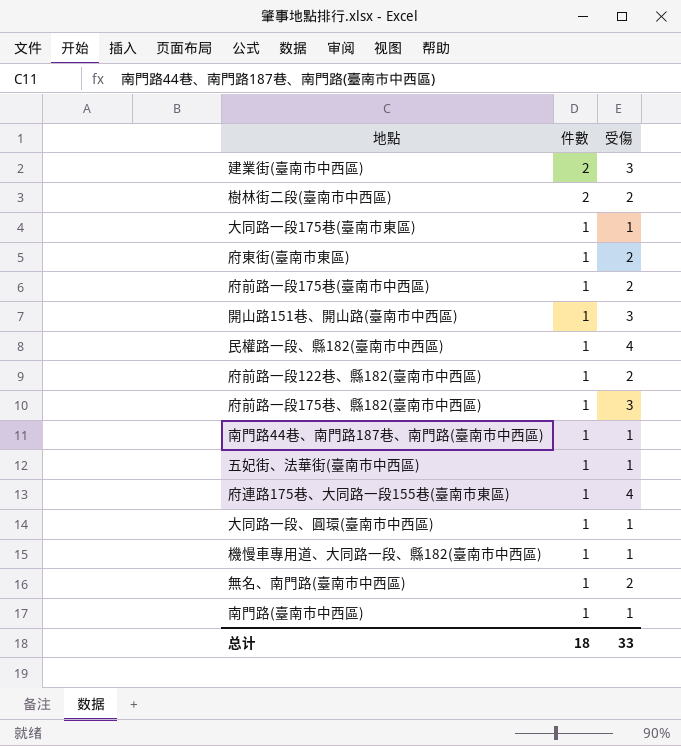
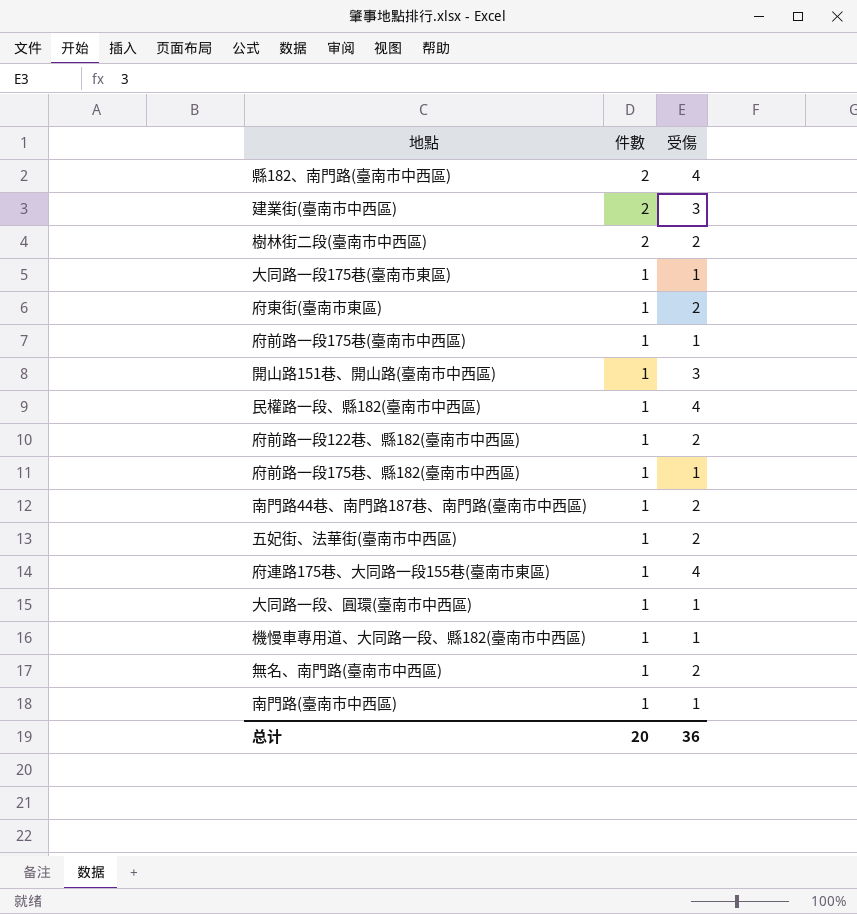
row 縣182、南門路(臺南市中西區): none -> 2 | 4
府前路一段175巷(臺南市中西區) | 受傷: 2 -> 1
府前路一段175巷、縣182(臺南市中西區) | 受傷: 3 -> 1
南門路44巷、南門路187巷、南門路(臺南市中西區) | 受傷: 1 -> 2
五妃街、法華街(臺南市中西區) | 受傷: 1 -> 2
总计 | 件數: 18 -> 20
总计 | 受傷: 33 -> 36

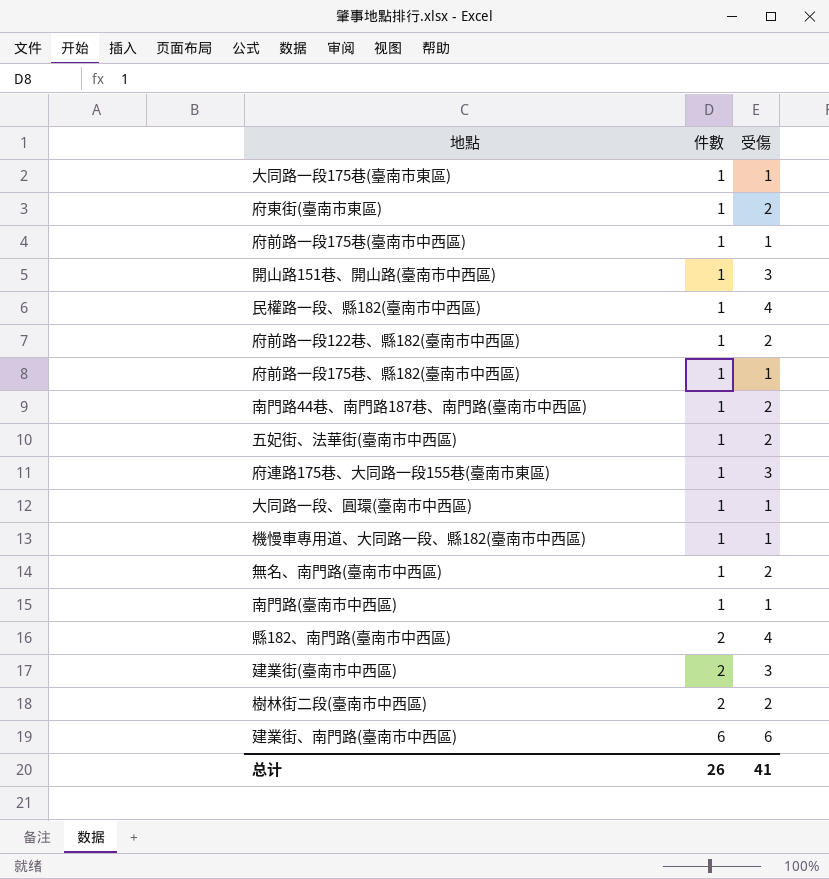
row order: 件數 descending -> 件數 ascending
府連路175巷、大同路一段155巷(臺南市東區) | 受傷: 4 -> 3
row 建業街、南門路(臺南市中西區): none -> 6 | 6
总计 | 件數: 20 -> 26
总计 | 受傷: 36 -> 41

